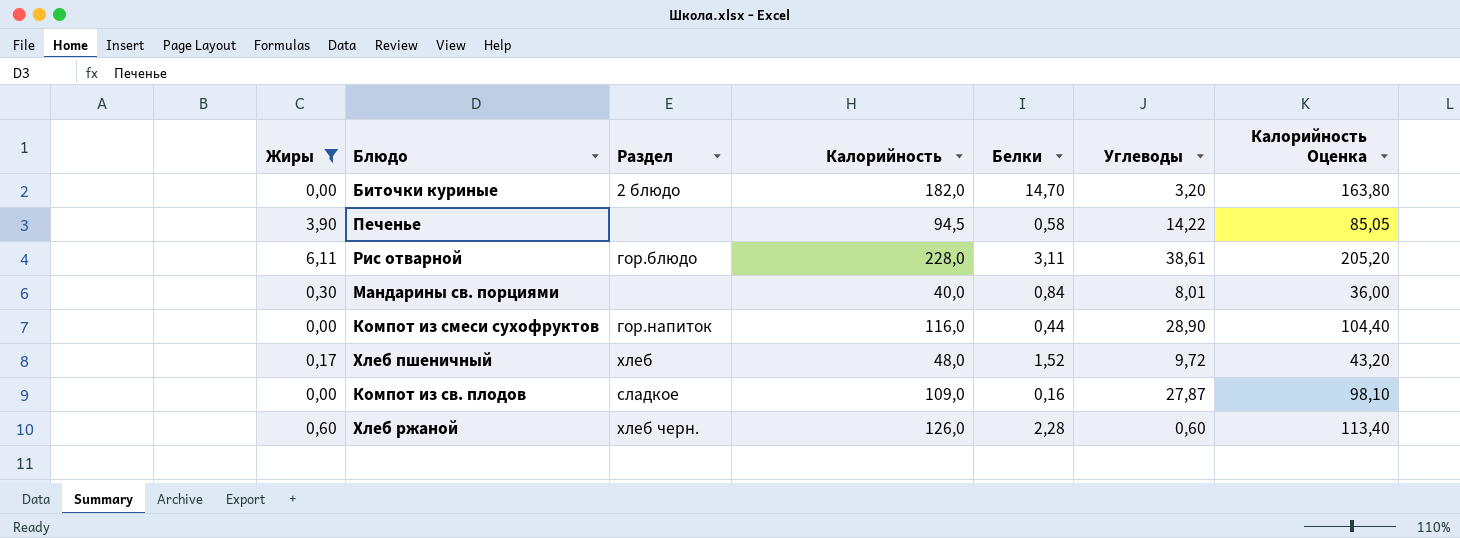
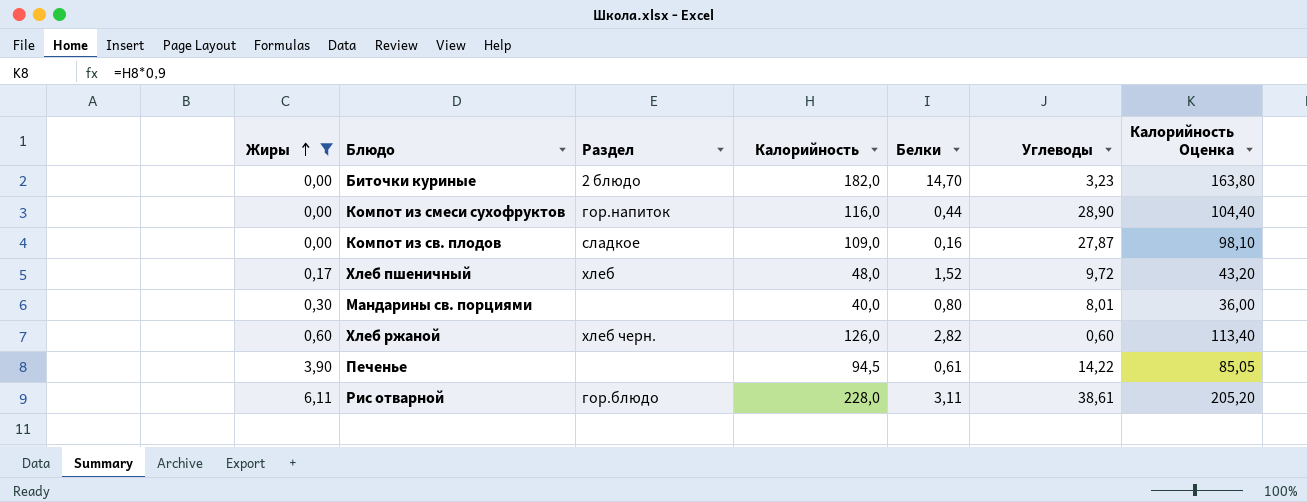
row order: none -> Жиры ascending
Биточки куриные | Углеводы: 3,20 -> 3,23
Мандарины св. порциями | Белки: 0,84 -> 0,80
Хлеб ржаной | Белки: 2,28 -> 2,82
Печенье | Белки: 0,58 -> 0,61

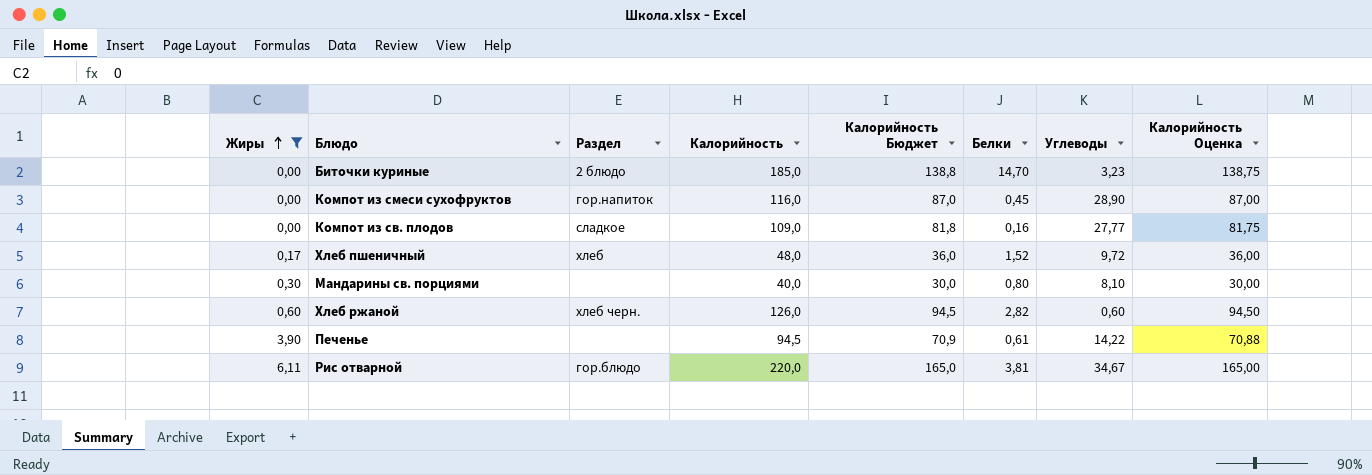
column Калорийность Бюджет | formula: none -> [Калорийность] * 0,75
column Калорийность Оценка | formula: [Калорийность] * 0,9 -> [Калорийность] * 0,75
Биточки куриные | Калорийность: 182,0 -> 185,0
Компот из смеси сухофруктов | Белки: 0,44 -> 0,45
Компот из св. плодов | Углеводы: 27,87 -> 27,77
Мандарины св. порциями | Углеводы: 8,01 -> 8,10
Рис отварной | Калорийность: 228,0 -> 220,0
Рис отварной | Белки: 3,11 -> 3,81
Рис отварной | Углеводы: 38,61 -> 34,67

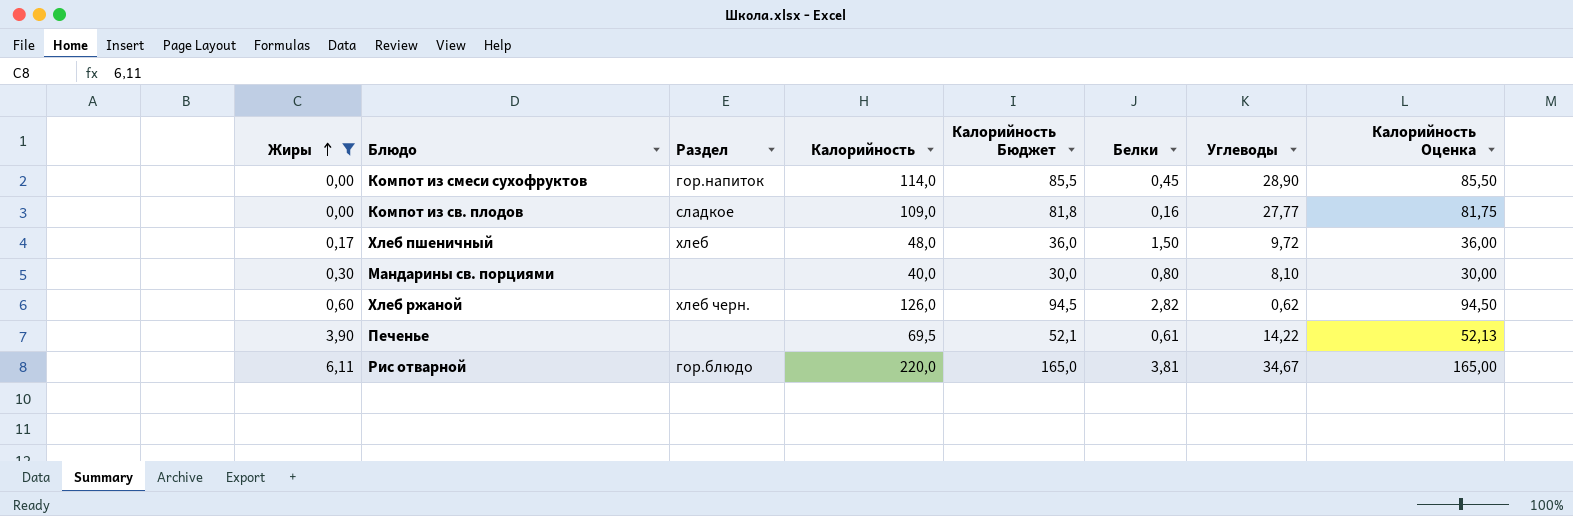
row Биточки куриные: 0,00 | 2 блюдо | 185,0 | 138,8 | 14,70 | 3,23 | 138,75 -> none
Компот из смеси сухофруктов | Калорийность: 116,0 -> 114,0
Компот из смеси сухофруктов | Калорийность Бюджет: 87,0 -> 85,5
Компот из смеси сухофруктов | Калорийность Оценка: 87,00 -> 85,50
Хлеб пшеничный | Белки: 1,52 -> 1,50
Хлеб ржаной | Углеводы: 0,60 -> 0,62
Печенье | Калорийность: 94,5 -> 69,5
Печенье | Калорийность Бюджет: 70,9 -> 52,1
Печенье | Калорийность Оценка: 70,88 -> 52,13

